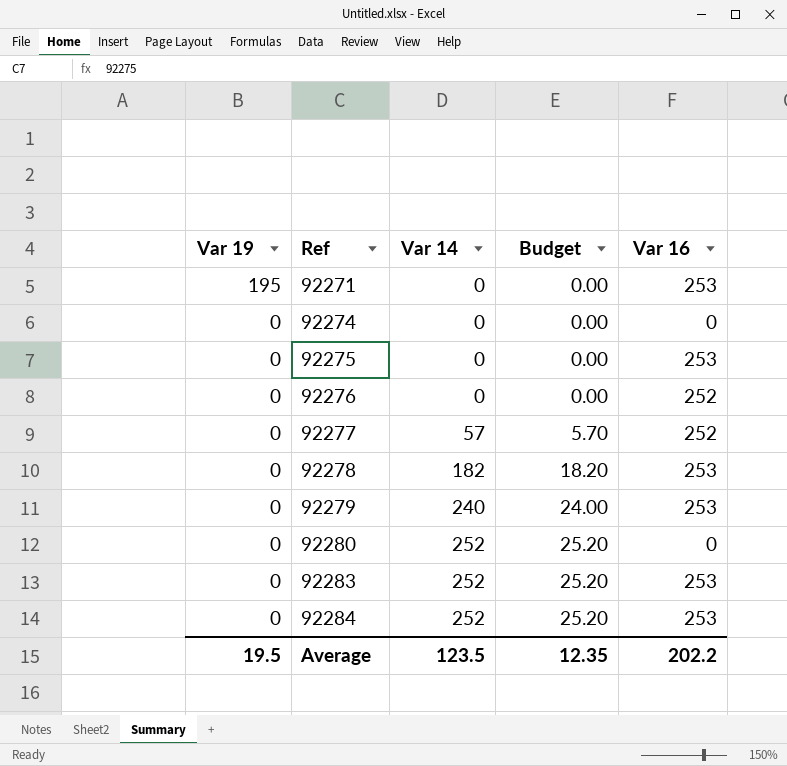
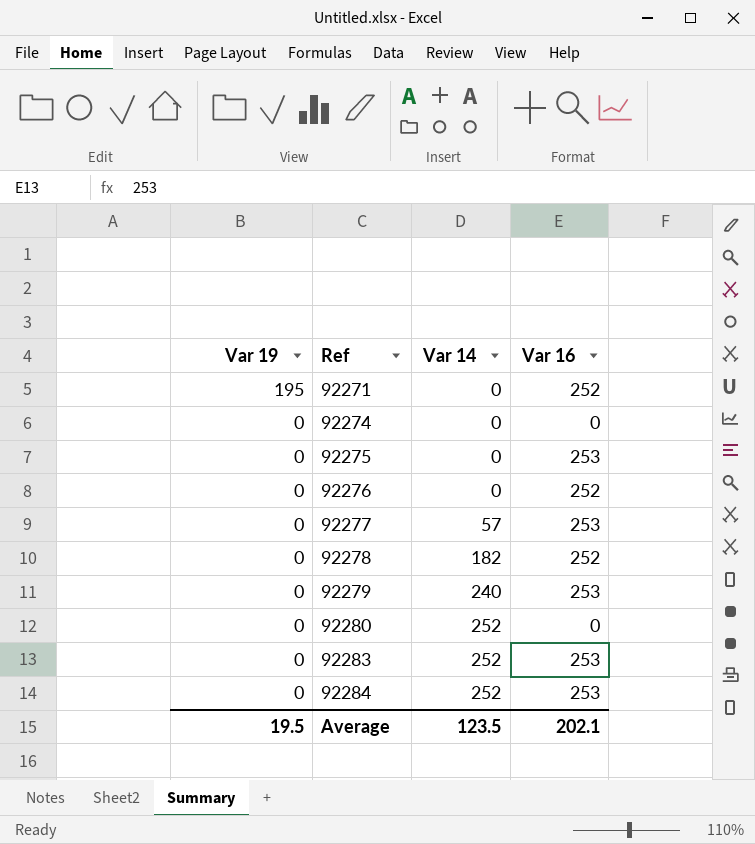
column Budget | formula: [Var 14] * 0.1 -> none
92271 | Var 16: 253 -> 252
92277 | Var 16: 252 -> 253
92278 | Var 16: 253 -> 252
Average | Var 16: 202.2 -> 202.1

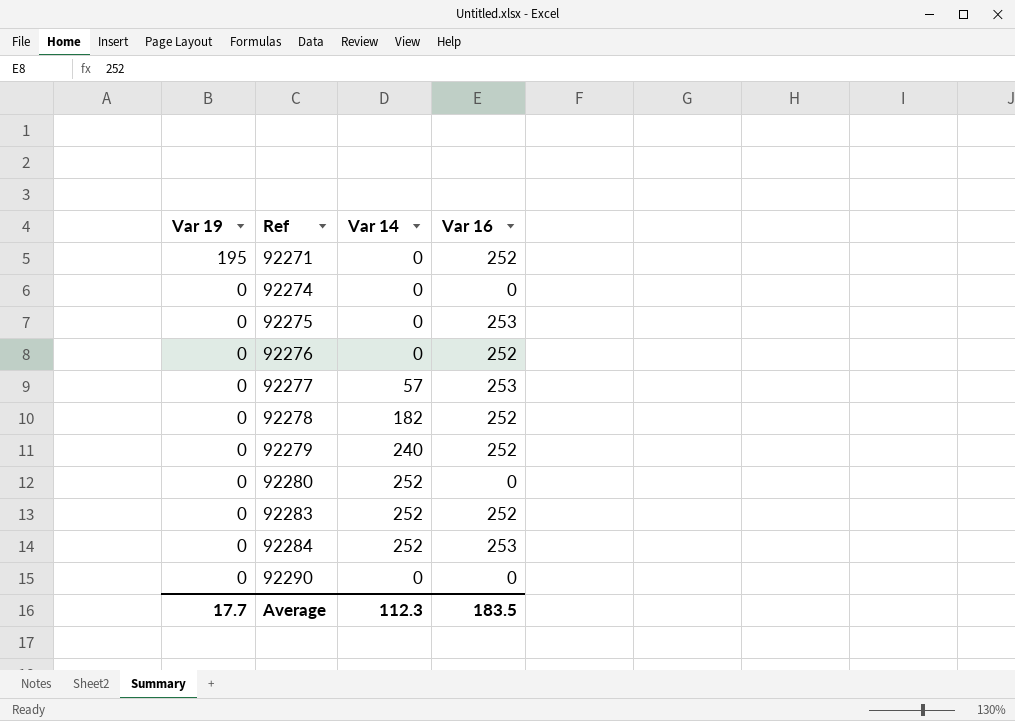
92279 | Var 16: 253 -> 252
92283 | Var 16: 253 -> 252
row 92290: none -> 0 | 0 | 0
Average | Var 19: 19.5 -> 17.7
Average | Var 14: 123.5 -> 112.3
Average | Var 16: 202.1 -> 183.5

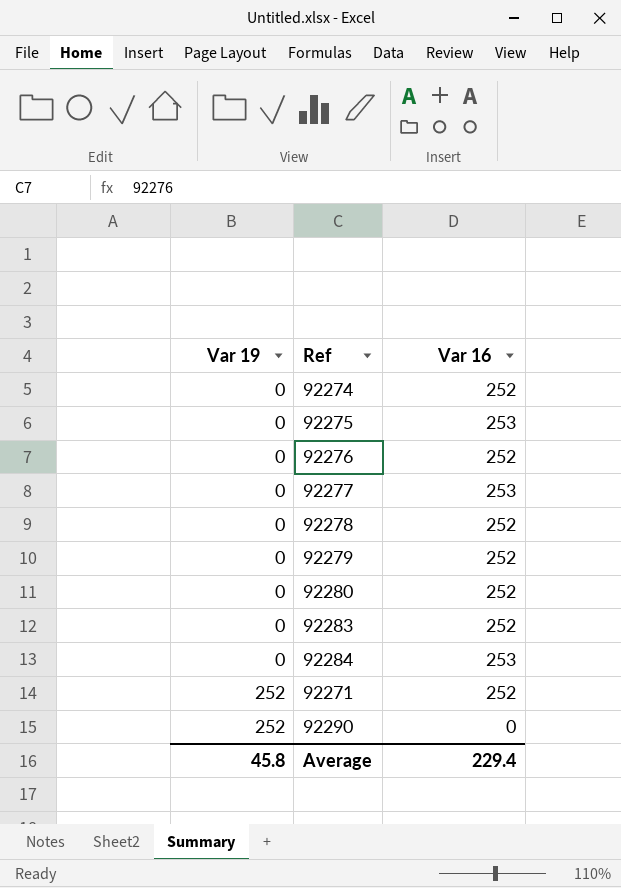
row order: Var 19 descending -> Var 19 ascending
column Var 14 | position: 3 -> none
92274 | Var 16: 0 -> 252
92280 | Var 16: 0 -> 252
92271 | Var 19: 195 -> 252
92290 | Var 19: 0 -> 252
Average | Var 19: 17.7 -> 45.8
Average | Var 16: 183.5 -> 229.4

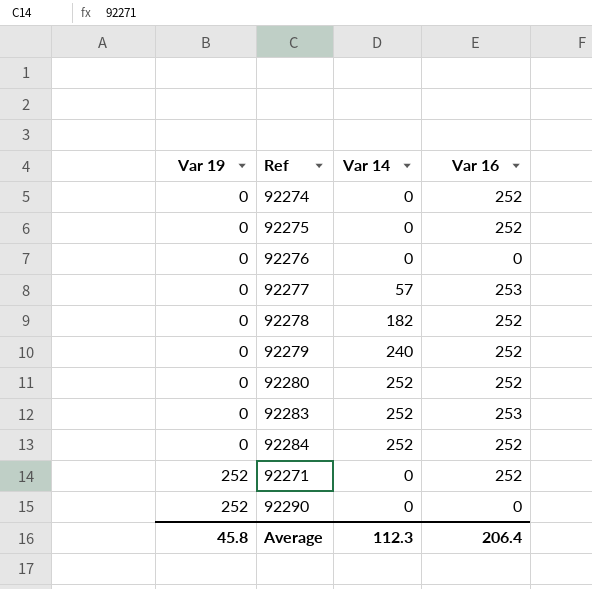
column Var 14 | position: none -> 3
92275 | Var 16: 253 -> 252
92276 | Var 16: 252 -> 0
92283 | Var 16: 252 -> 253
92284 | Var 16: 253 -> 252
Average | Var 16: 229.4 -> 206.4

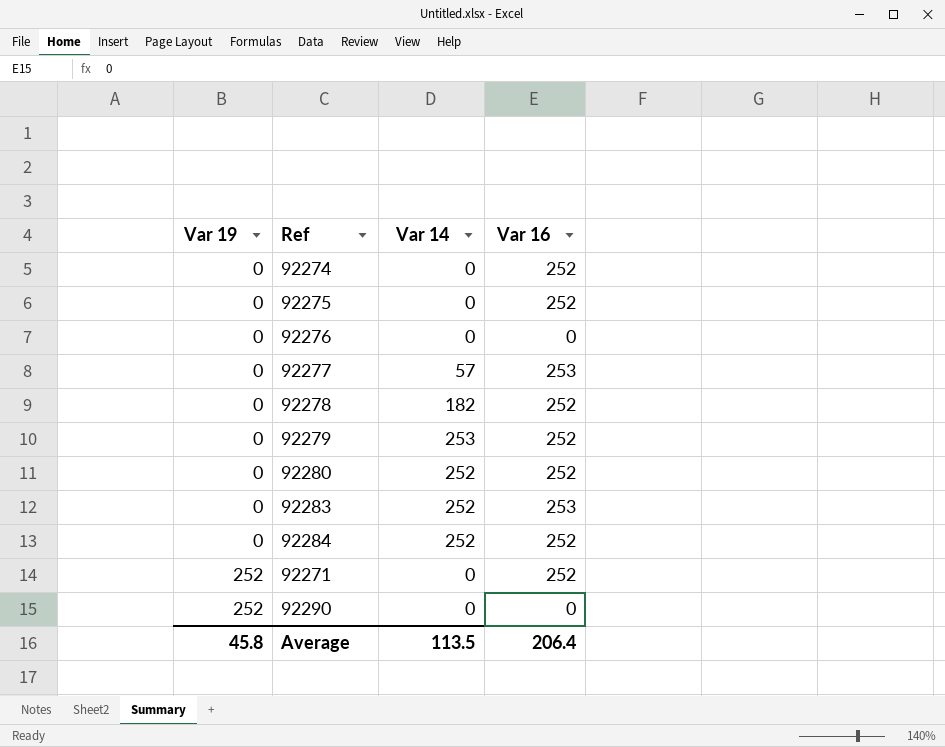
92279 | Var 14: 240 -> 253
Average | Var 14: 112.3 -> 113.5

